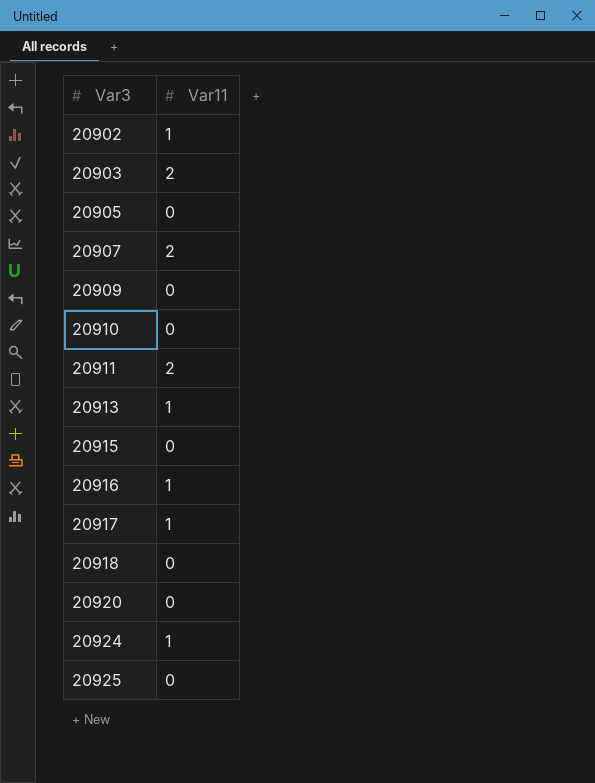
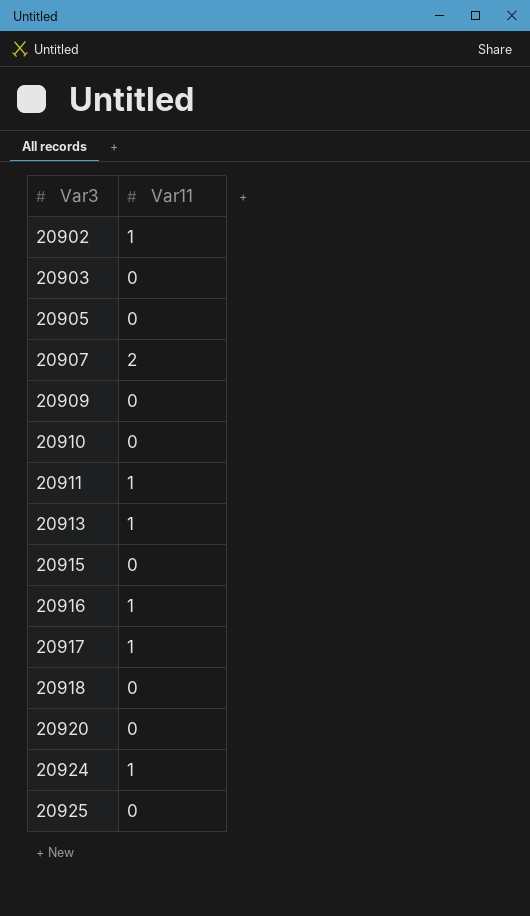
20903 | Var11: 2 -> 0
20911 | Var11: 2 -> 1

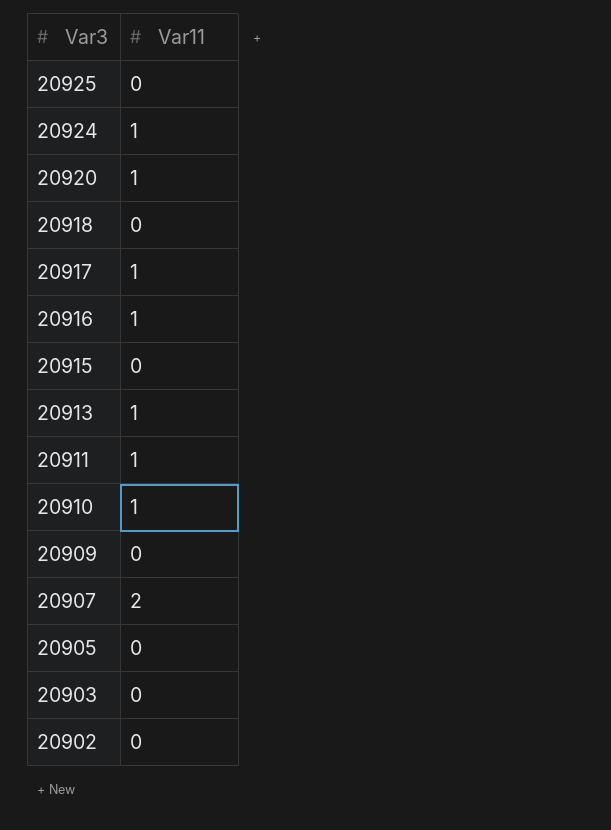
row order: Var3 ascending -> Var3 descending
20920 | Var11: 0 -> 1
20910 | Var11: 0 -> 1
20902 | Var11: 1 -> 0

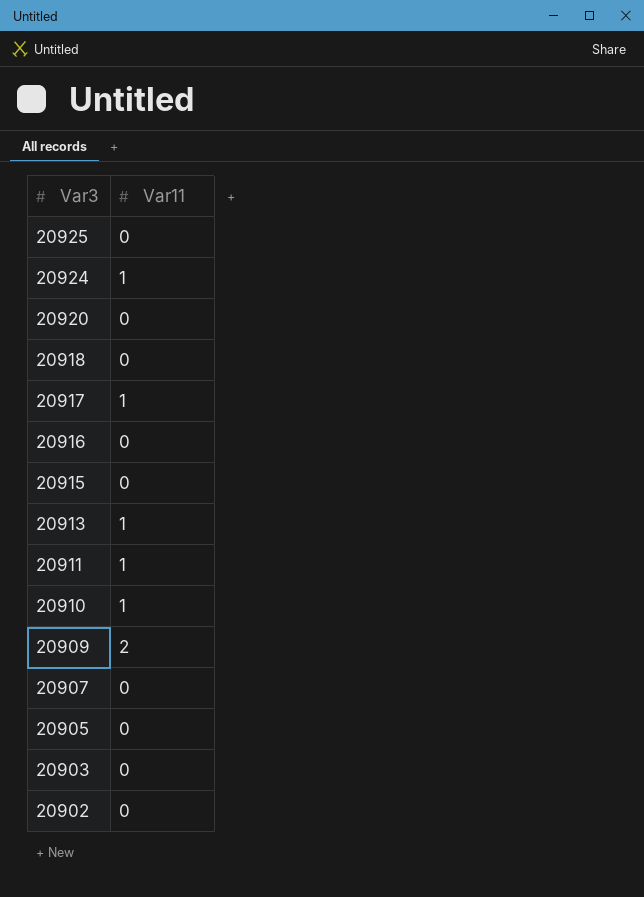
20920 | Var11: 1 -> 0
20916 | Var11: 1 -> 0
20909 | Var11: 0 -> 2
20907 | Var11: 2 -> 0

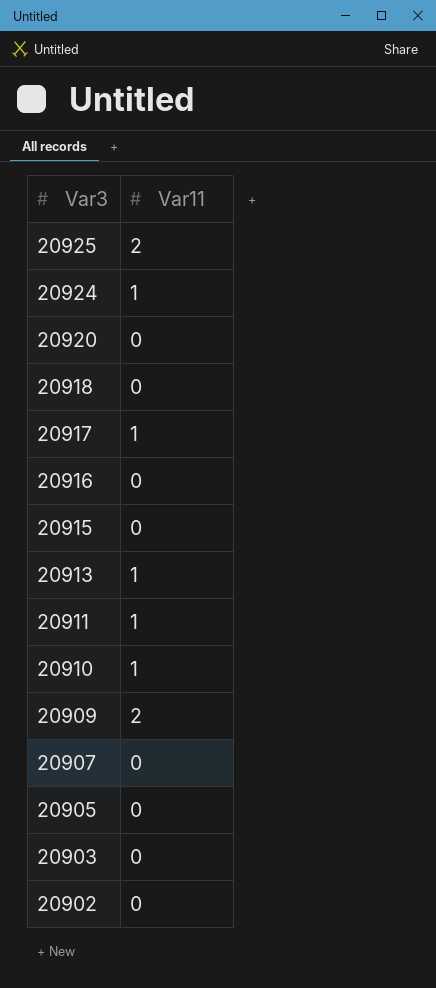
20925 | Var11: 0 -> 2

